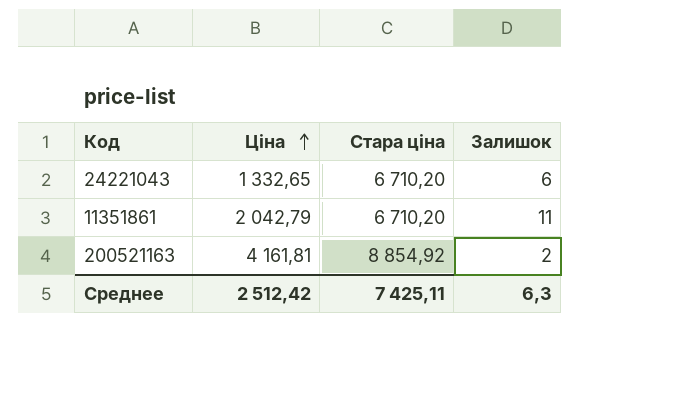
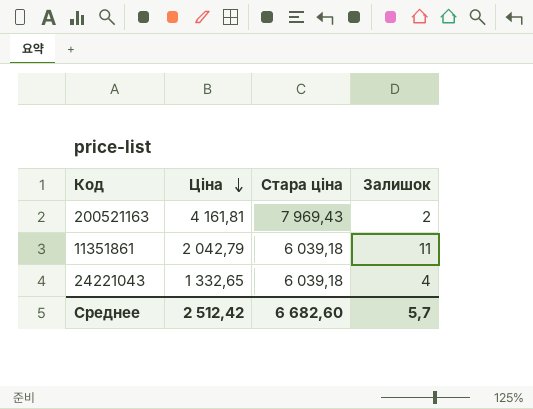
row order: Ціна ascending -> Ціна descending
200521163 | Стара ціна: 8 854,92 -> 7 969,43
11351861 | Стара ціна: 6 710,20 -> 6 039,18
24221043 | Стара ціна: 6 710,20 -> 6 039,18
24221043 | Залишок: 6 -> 4
Среднее | Стара ціна: 7 425,11 -> 6 682,60
Среднее | Залишок: 6,3 -> 5,7

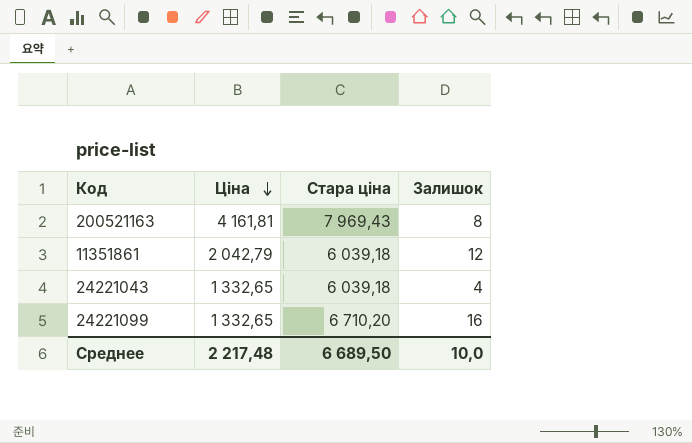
200521163 | Залишок: 2 -> 8
11351861 | Залишок: 11 -> 12
row 24221099: none -> 1 332,65 | 6 710,20 | 16
Среднее | Ціна: 2 512,42 -> 2 217,48
Среднее | Стара ціна: 6 682,60 -> 6 689,50
Среднее | Залишок: 5,7 -> 10,0

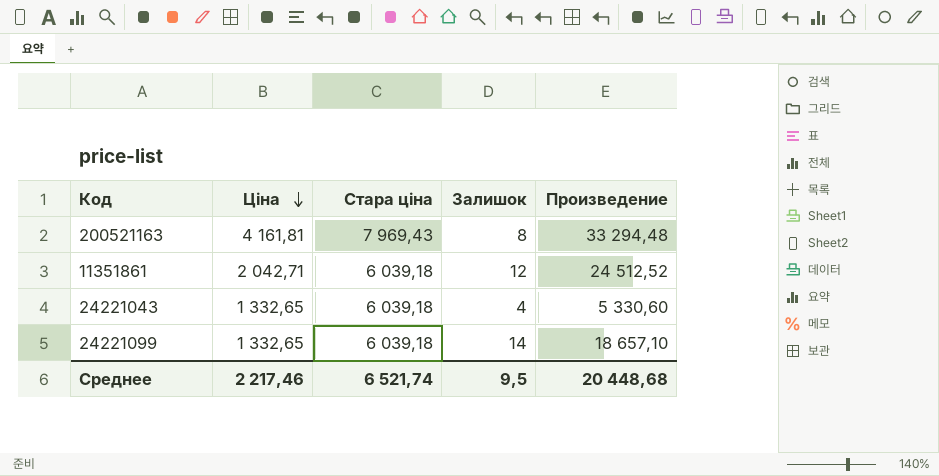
column Произведение | formula: none -> [Ціна] * [Залишок]
11351861 | Ціна: 2 042,79 -> 2 042,71
24221099 | Стара ціна: 6 710,20 -> 6 039,18
24221099 | Залишок: 16 -> 14
Среднее | Ціна: 2 217,48 -> 2 217,46
Среднее | Стара ціна: 6 689,50 -> 6 521,74
Среднее | Залишок: 10,0 -> 9,5

